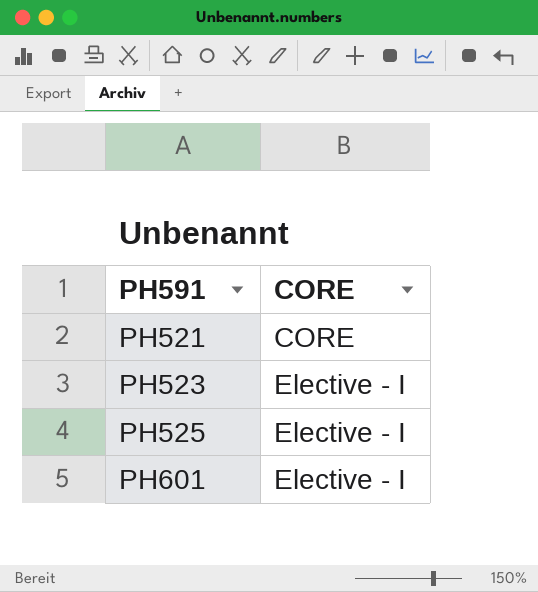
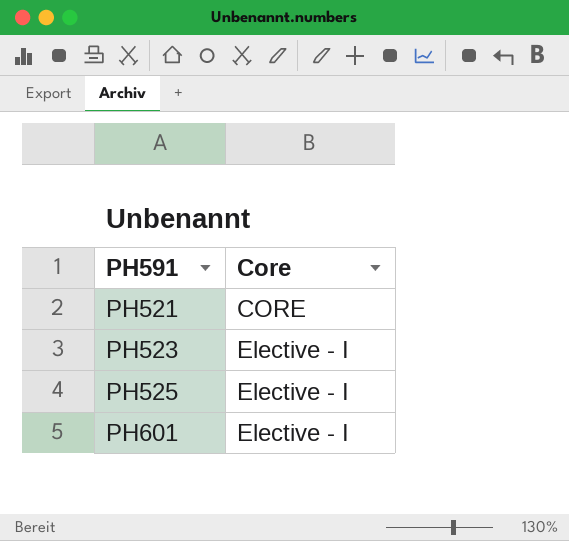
column name: CORE -> Core

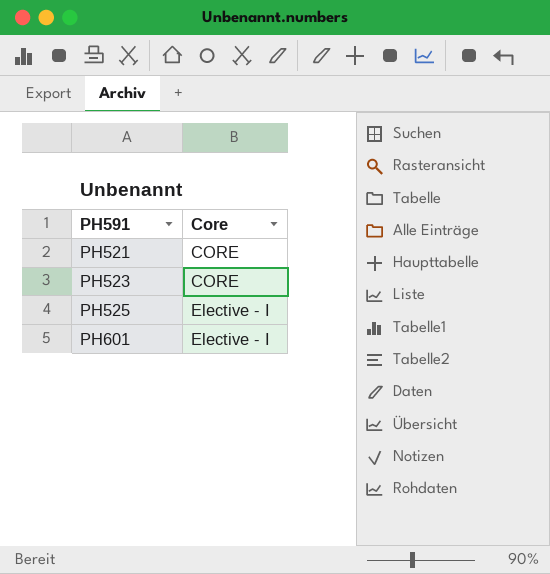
PH523 | Core: Elective - I -> CORE

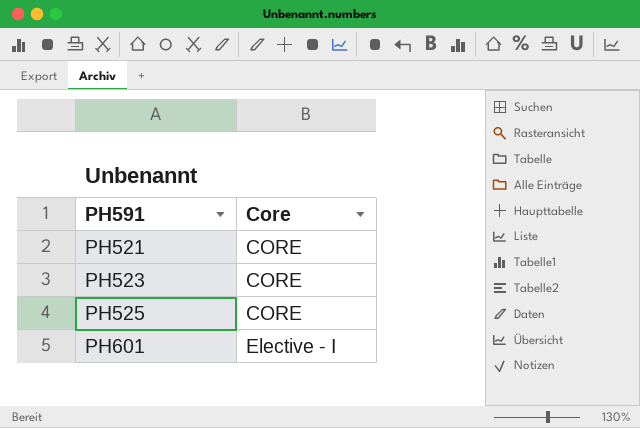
PH525 | Core: Elective - I -> CORE

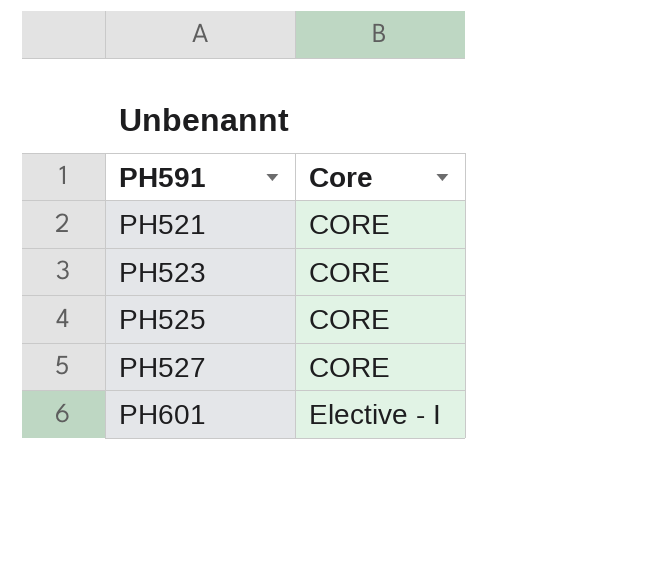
row PH527: none -> CORE

